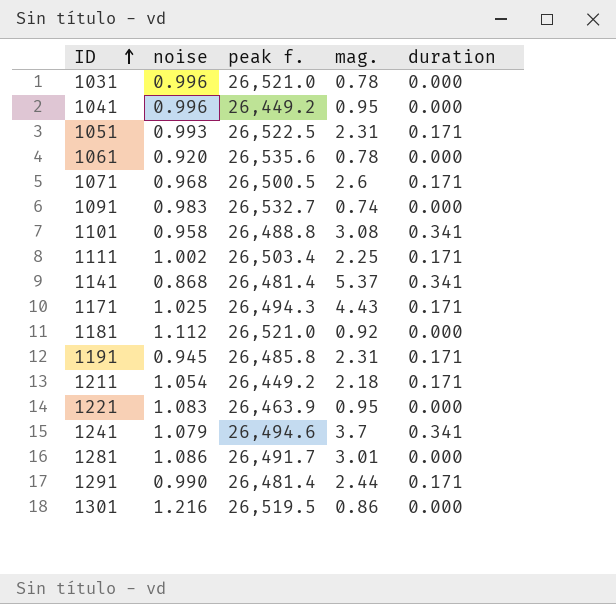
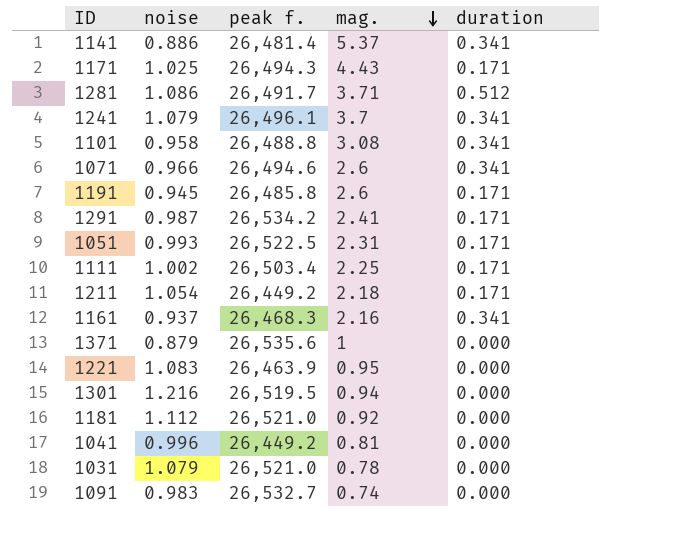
row order: ID ascending -> mag. descending
row 1061: 0.920 | 26,535.6 | 0.78 | 0.000 -> none
1141 | noise: 0.868 -> 0.886
1281 | mag.: 3.01 -> 3.71
1281 | duration: 0.000 -> 0.512
1241 | peak f.: 26,494.6 -> 26,496.1
1071 | noise: 0.968 -> 0.966
1071 | peak f.: 26,500.5 -> 26,494.6
1071 | duration: 0.171 -> 0.341
1191 | mag.: 2.31 -> 2.6
1291 | noise: 0.990 -> 0.987
1291 | peak f.: 26,481.4 -> 26,534.2
1291 | mag.: 2.44 -> 2.41
row 1161: none -> 0.937 | 26,468.3 | 2.16 | 0.341
row 1371: none -> 0.879 | 26,535.6 | 1 | 0.000
1301 | mag.: 0.86 -> 0.94
1041 | mag.: 0.95 -> 0.81
1031 | noise: 0.996 -> 1.079

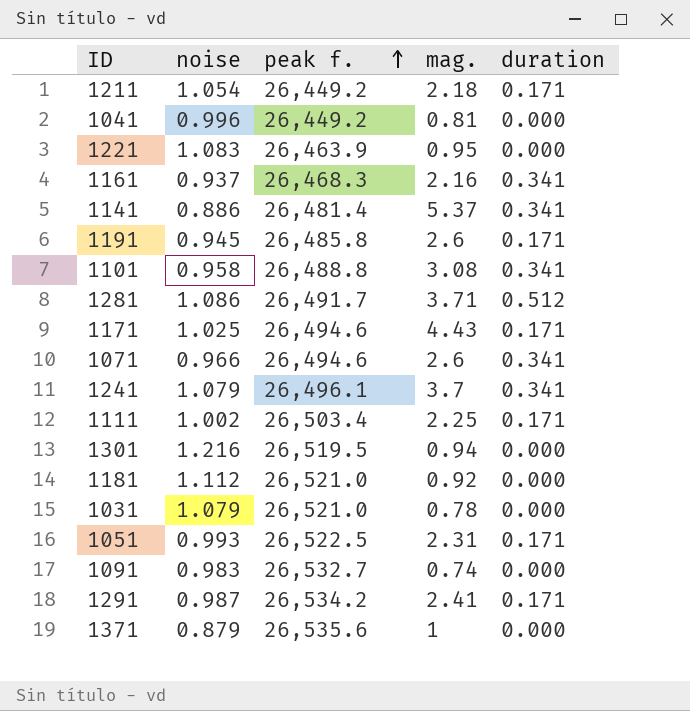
row order: mag. descending -> peak f. ascending
1171 | peak f.: 26,494.3 -> 26,494.6

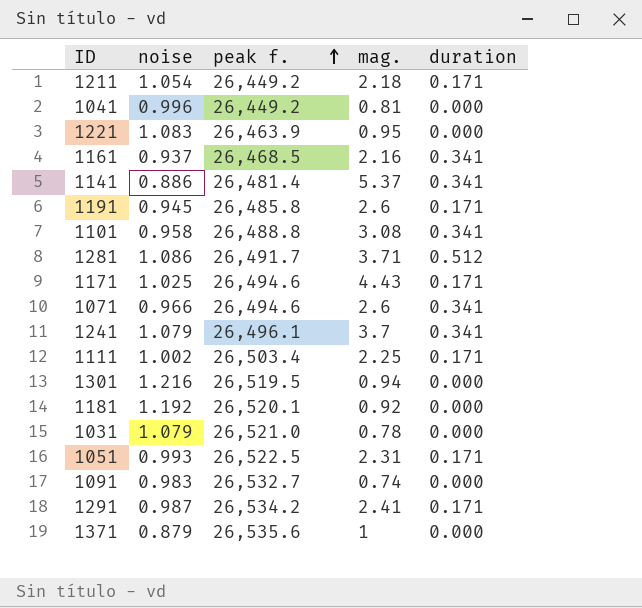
1161 | peak f.: 26,468.3 -> 26,468.5
1181 | noise: 1.112 -> 1.192
1181 | peak f.: 26,521.0 -> 26,520.1

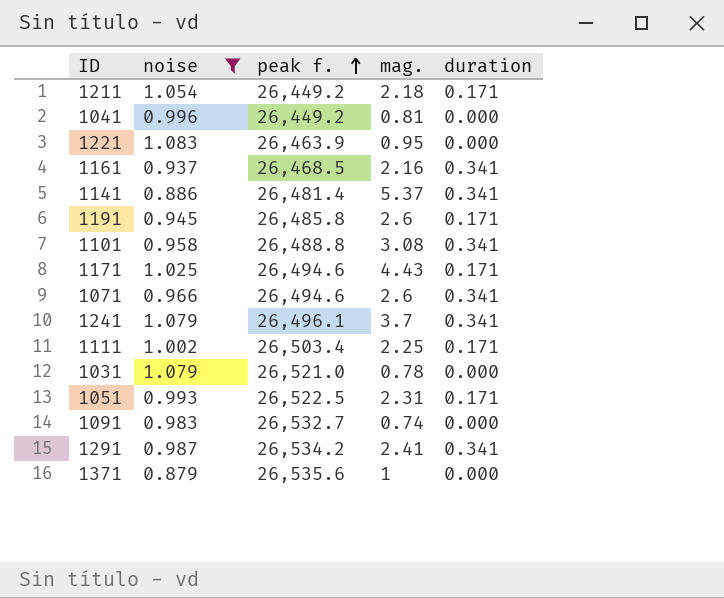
filter: none -> noise <= 1.083
1291 | duration: 0.171 -> 0.341

